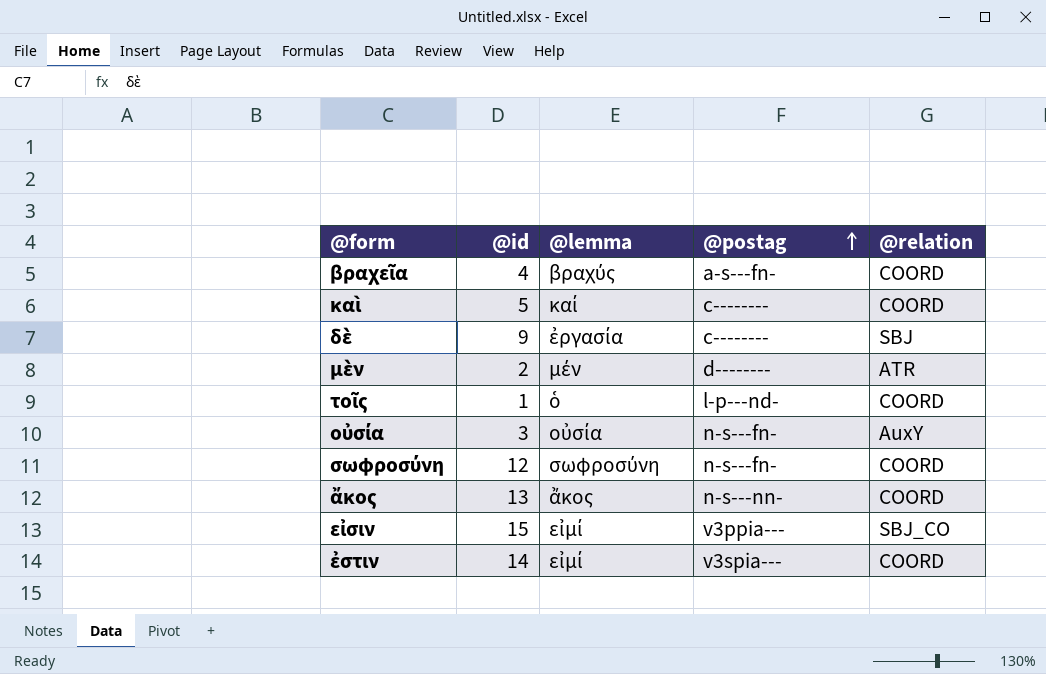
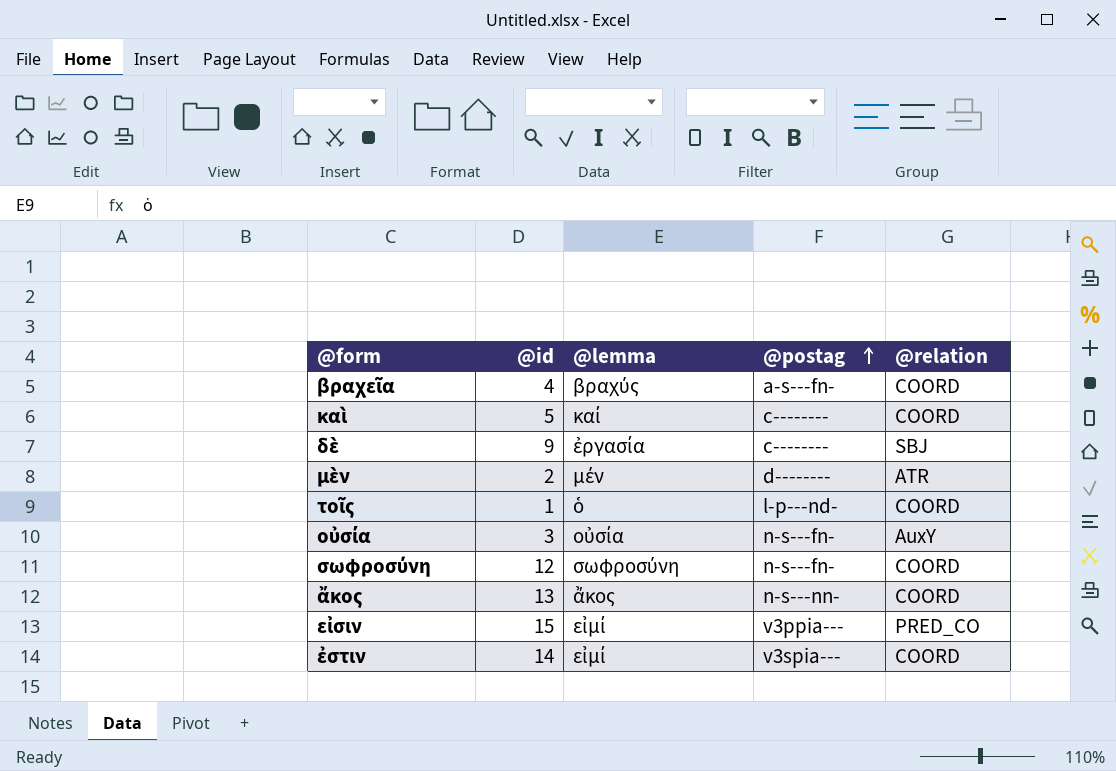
εἰσιν | @relation: SBJ_CO -> PRED_CO

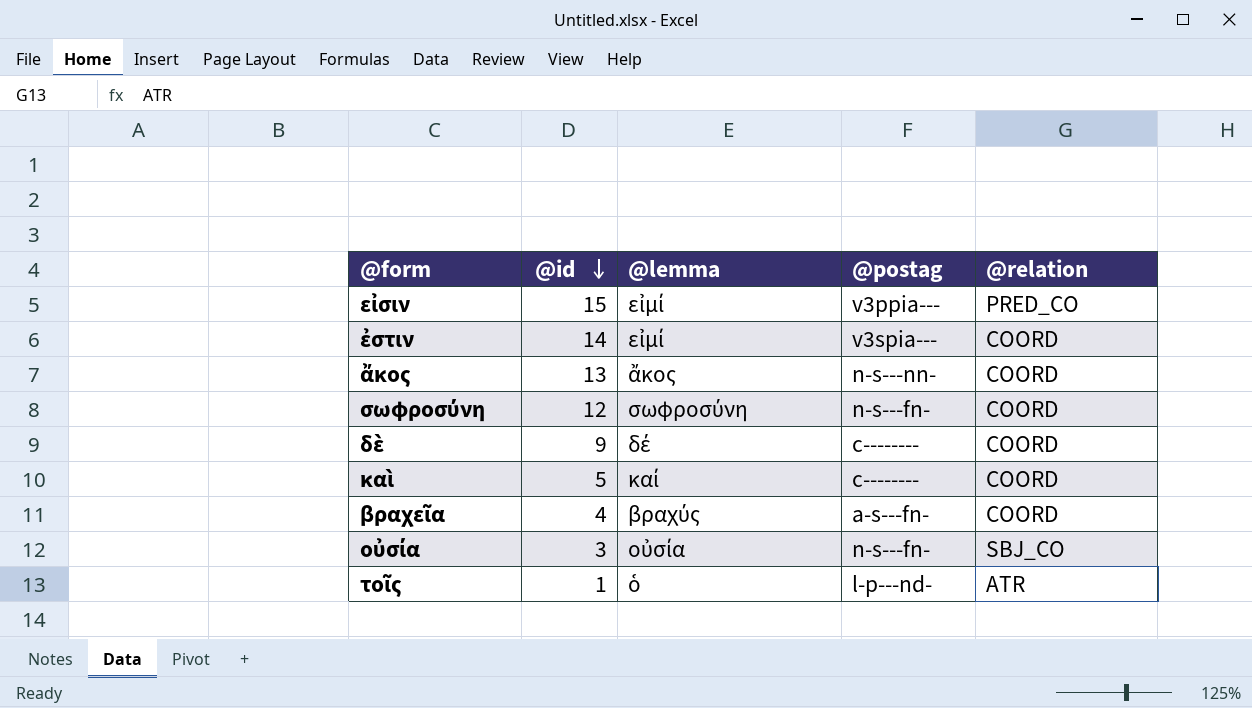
row order: @postag ascending -> @id descending
row μὲν: 2 | μέν | d-------- | ATR -> none
δὲ | @lemma: ἐργασία -> δέ
δὲ | @relation: SBJ -> COORD
οὐσία | @relation: AuxY -> SBJ_CO
τοῖς | @relation: COORD -> ATR

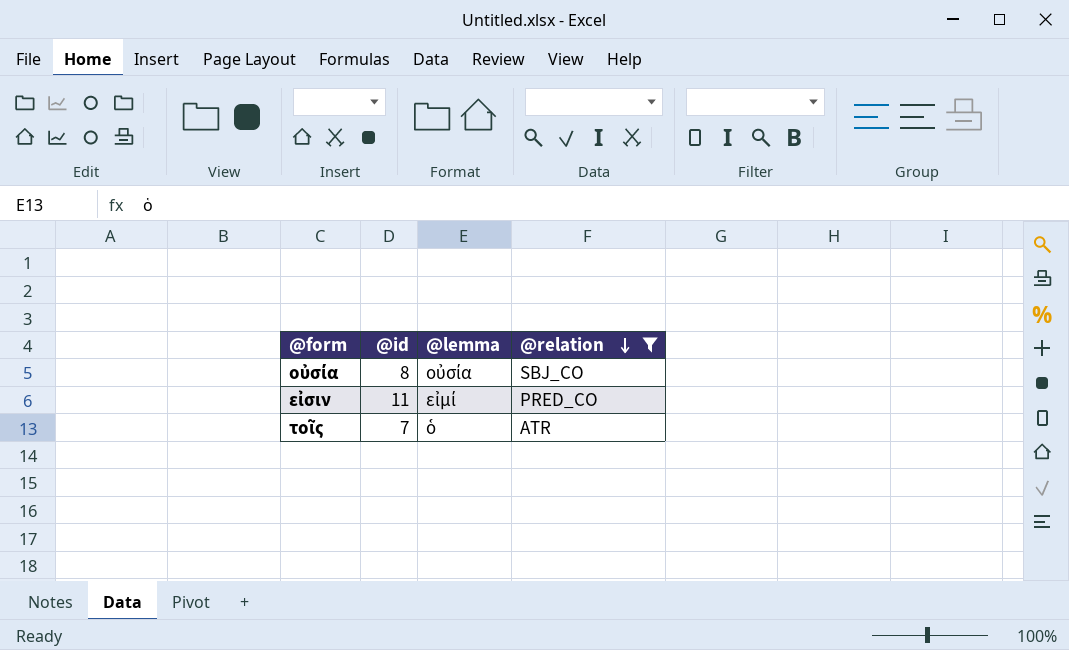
filter: none -> @relation != COORD
row order: @id descending -> @relation descending
column @postag | position: 4 -> none
οὐσία | @id: 3 -> 8
εἰσιν | @id: 15 -> 11
τοῖς | @id: 1 -> 7

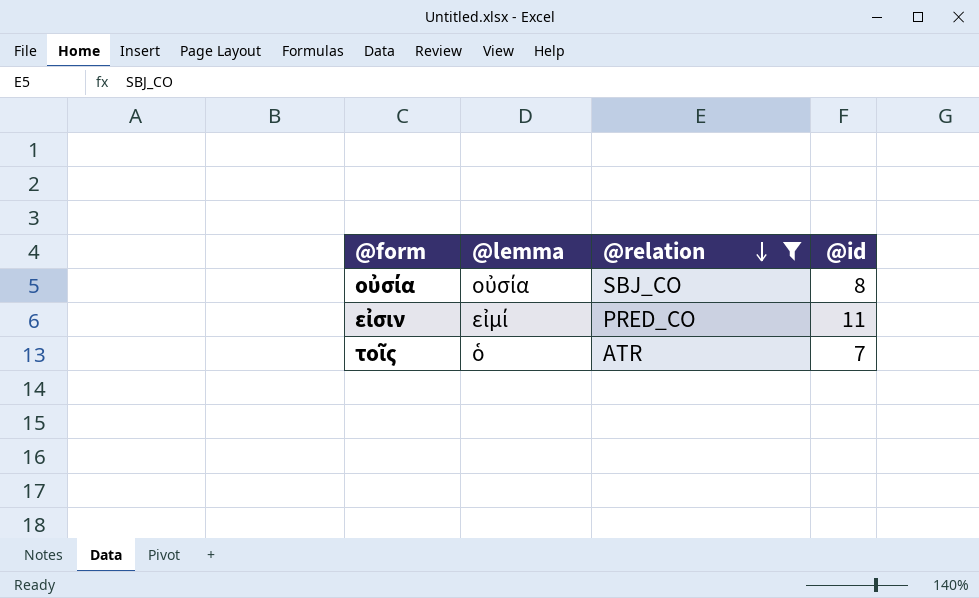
column @id | position: 2 -> 4

